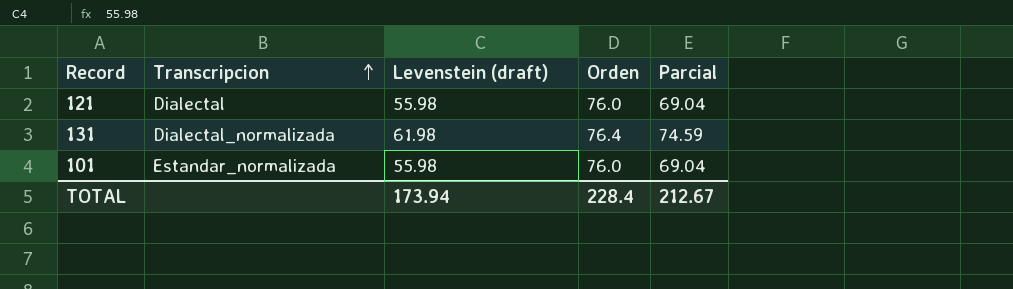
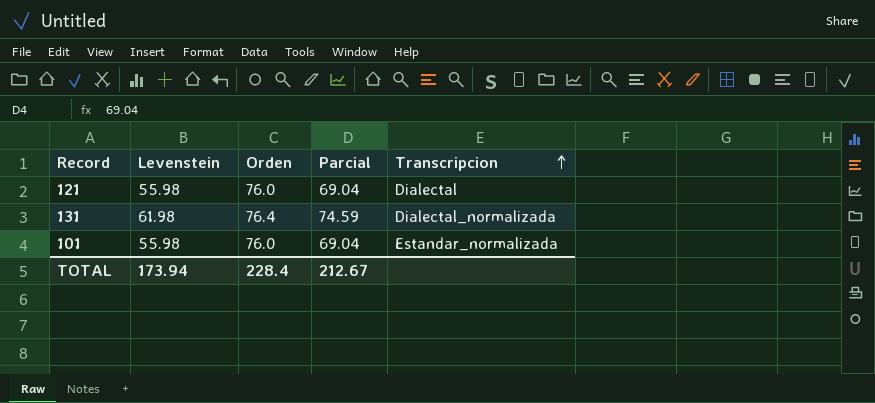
column name: Levenstein (draft) -> Levenstein
column Transcripcion | position: 2 -> 5

